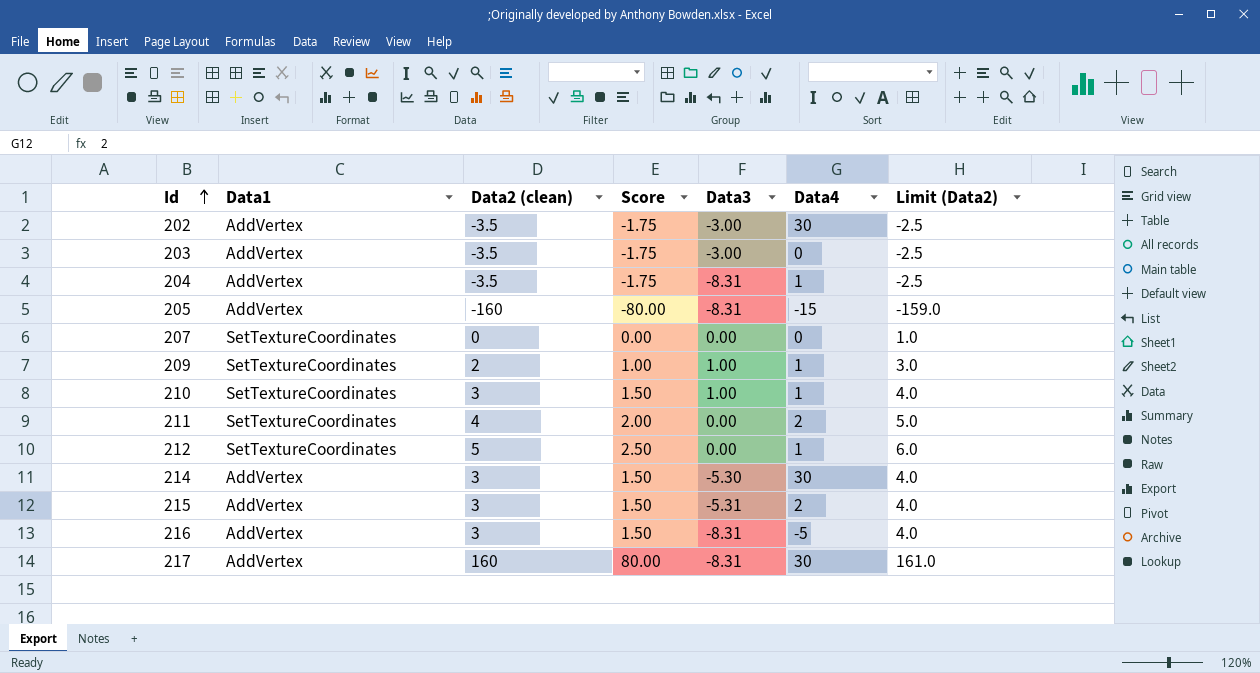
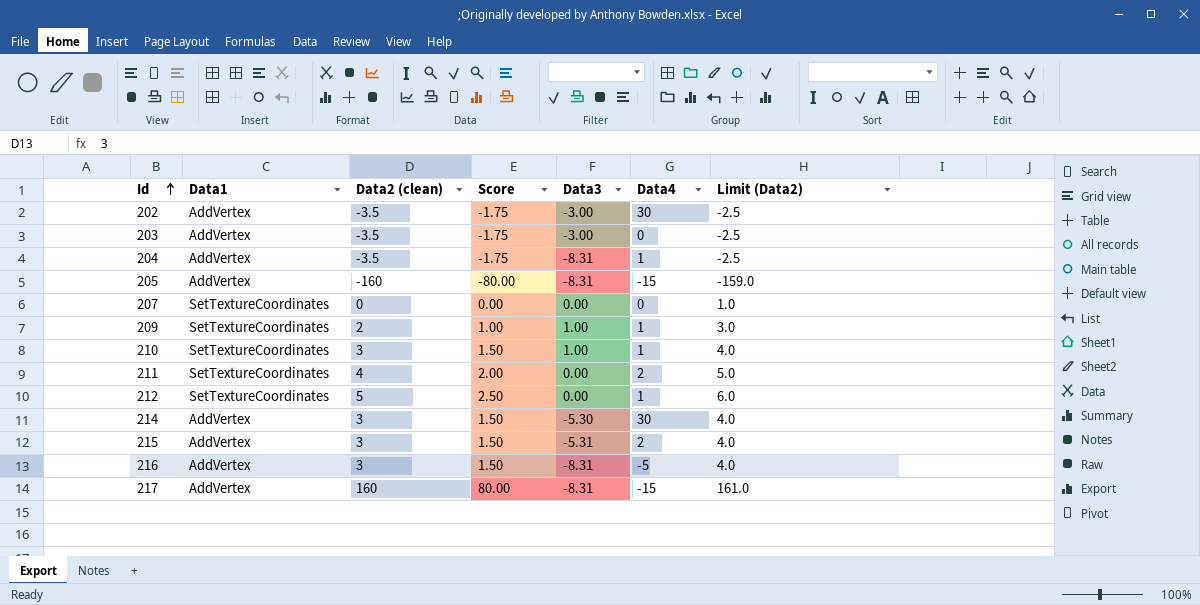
217 | Data4: 30 -> -15

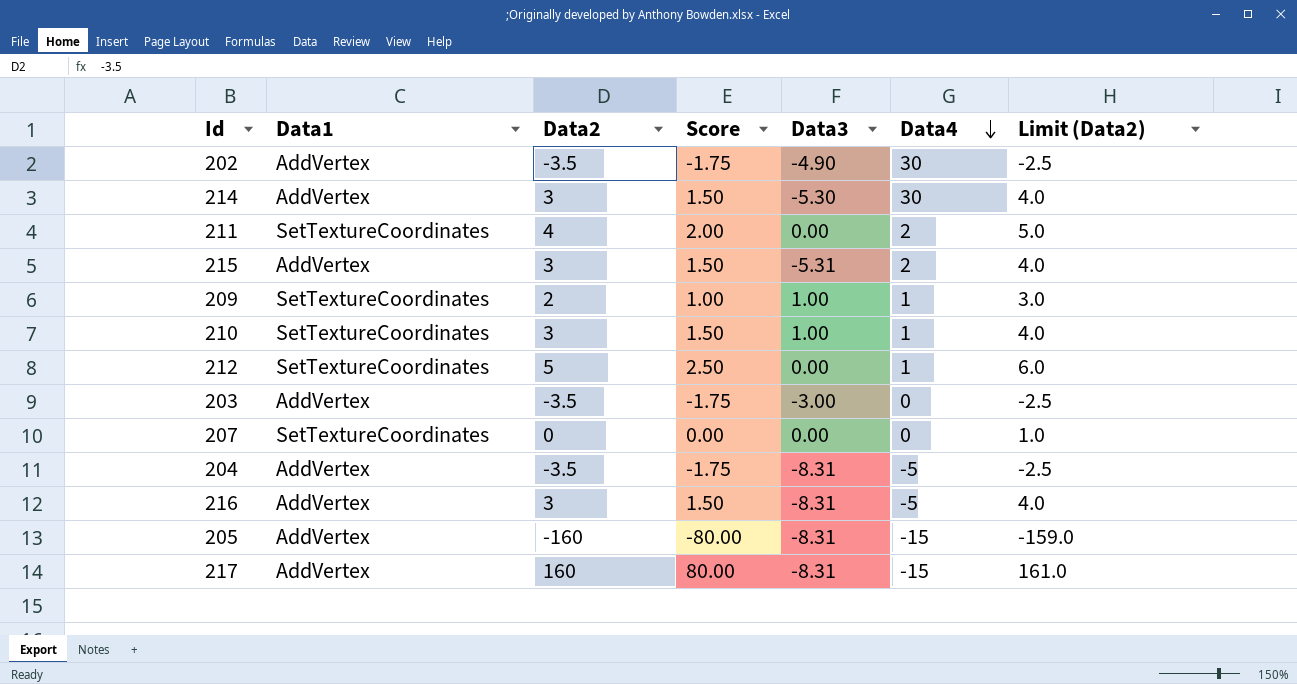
row order: Id ascending -> Data4 descending
column name: Data2 (clean) -> Data2
202 | Data3: -3.00 -> -4.90
204 | Data4: 1 -> -5

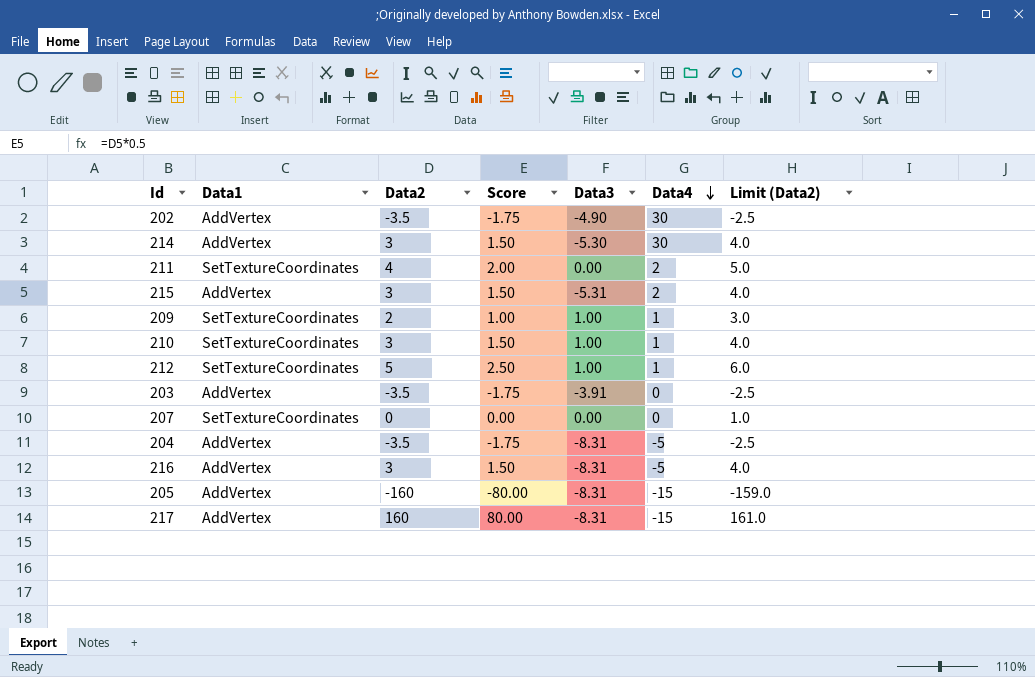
212 | Data3: 0.00 -> 1.00
203 | Data3: -3.00 -> -3.91

